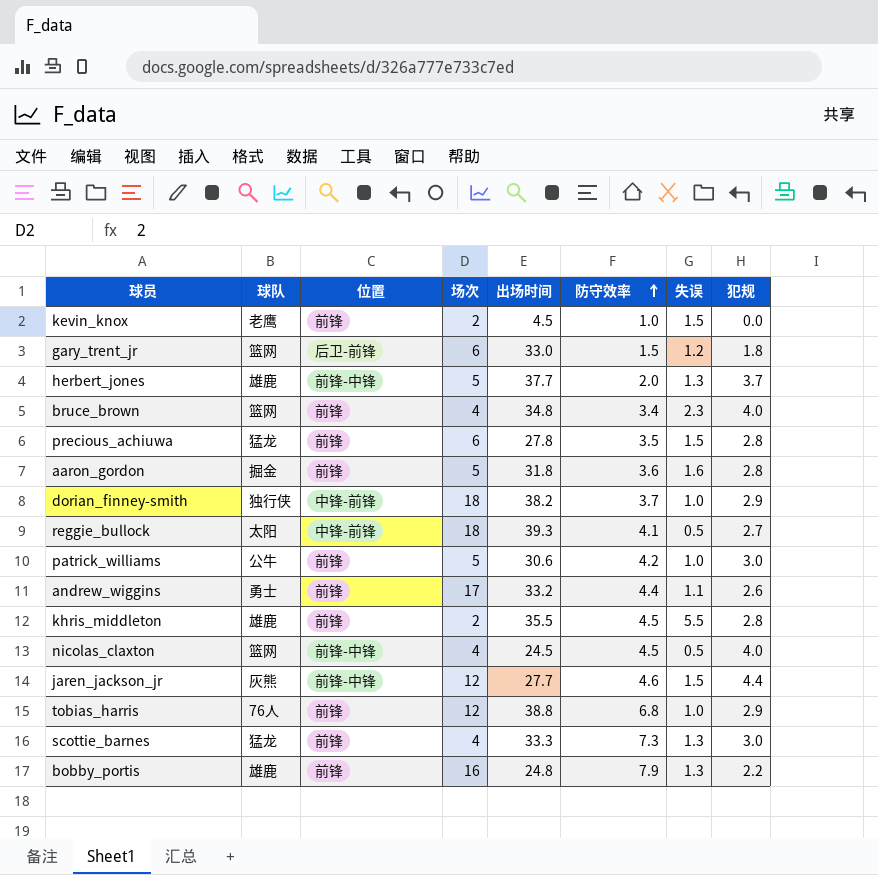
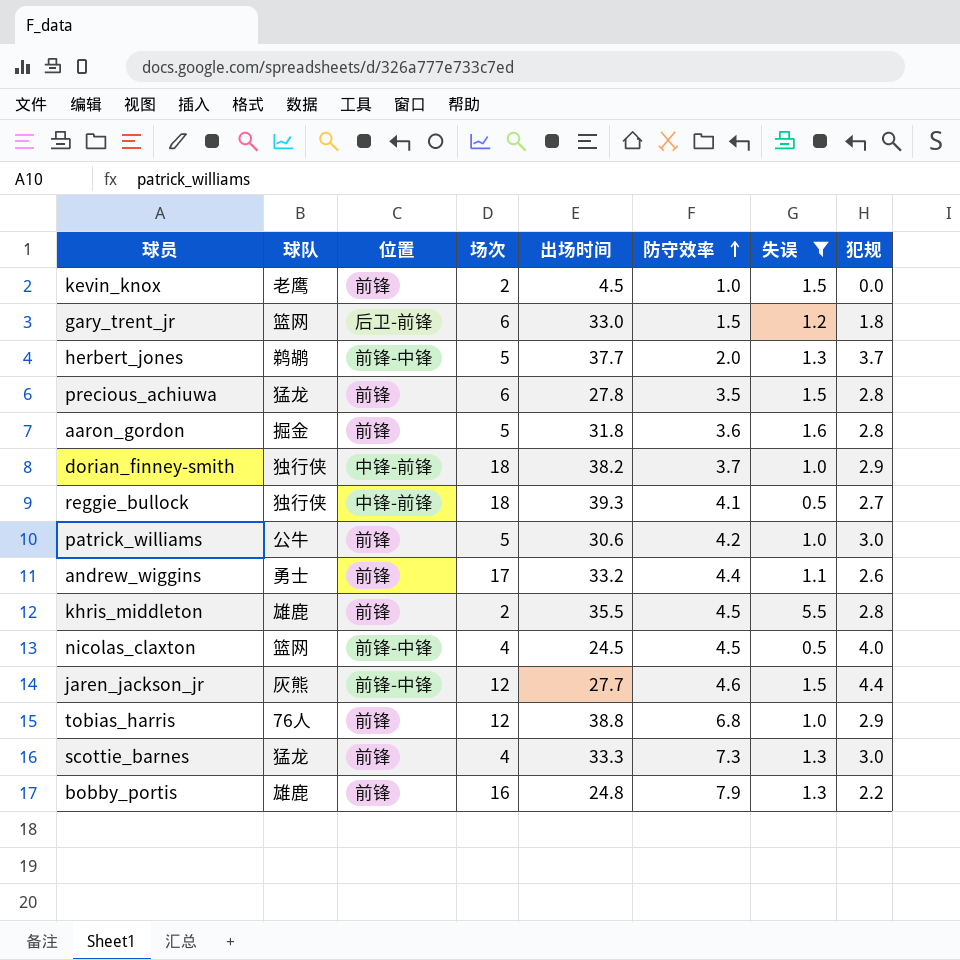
filter: none -> 失误 != 2.3
herbert_jones | 球队: 雄鹿 -> 鹈鹕
reggie_bullock | 球队: 太阳 -> 独行侠

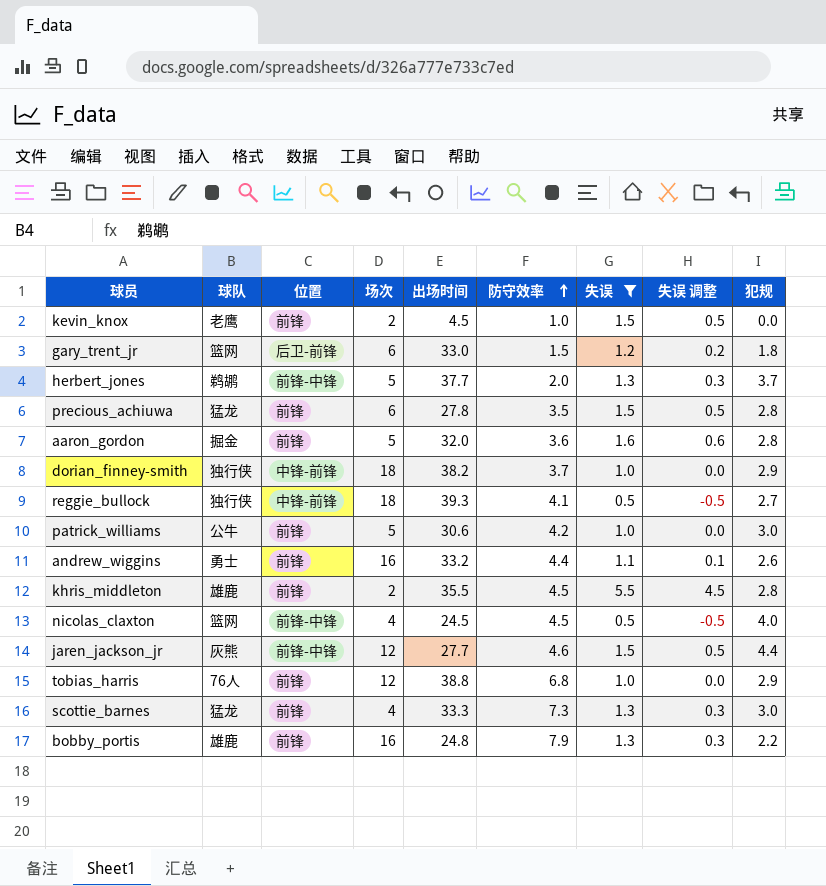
column 失误 调整 | formula: none -> [失误] - 1
aaron_gordon | 出场时间: 31.8 -> 32.0
andrew_wiggins | 场次: 17 -> 16

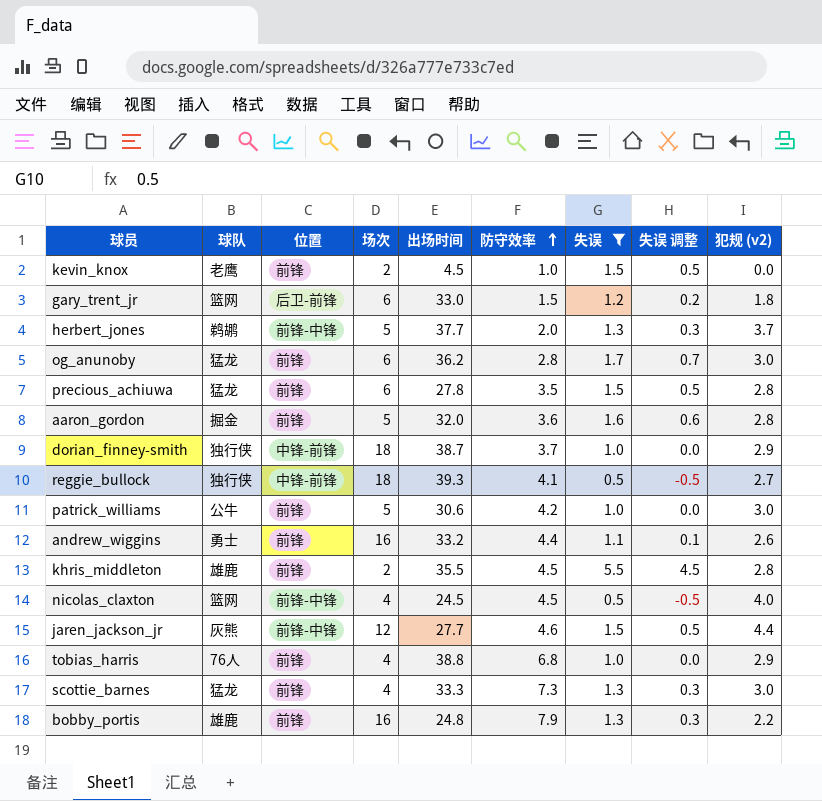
column name: 犯规 -> 犯规 (v2)
row og_anunoby: none -> 猛龙 | 前锋 | 6 | 36.2 | 2.8 | 1.7 | 0.7 | 3.0
dorian_finney-smith | 出场时间: 38.2 -> 38.7
tobias_harris | 场次: 12 -> 4

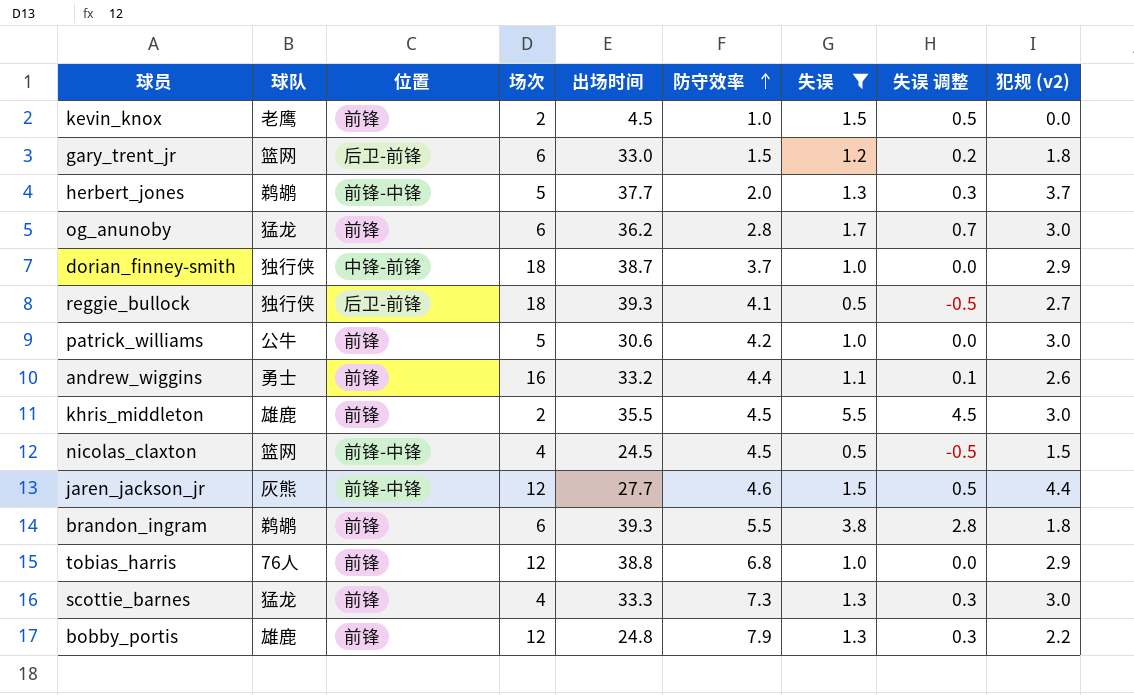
row precious_achiuwa: 猛龙 | 前锋 | 6 | 27.8 | 3.5 | 1.5 | 0.5 | 2.8 -> none
row aaron_gordon: 掘金 | 前锋 | 5 | 32.0 | 3.6 | 1.6 | 0.6 | 2.8 -> none
reggie_bullock | 位置: 中锋-前锋 -> 后卫-前锋
khris_middleton | 犯规 (v2): 2.8 -> 3.0
nicolas_claxton | 犯规 (v2): 4.0 -> 1.5
row brandon_ingram: none -> 鹈鹕 | 前锋 | 6 | 39.3 | 5.5 | 3.8 | 2.8 | 1.8
tobias_harris | 场次: 4 -> 12
bobby_portis | 场次: 16 -> 12

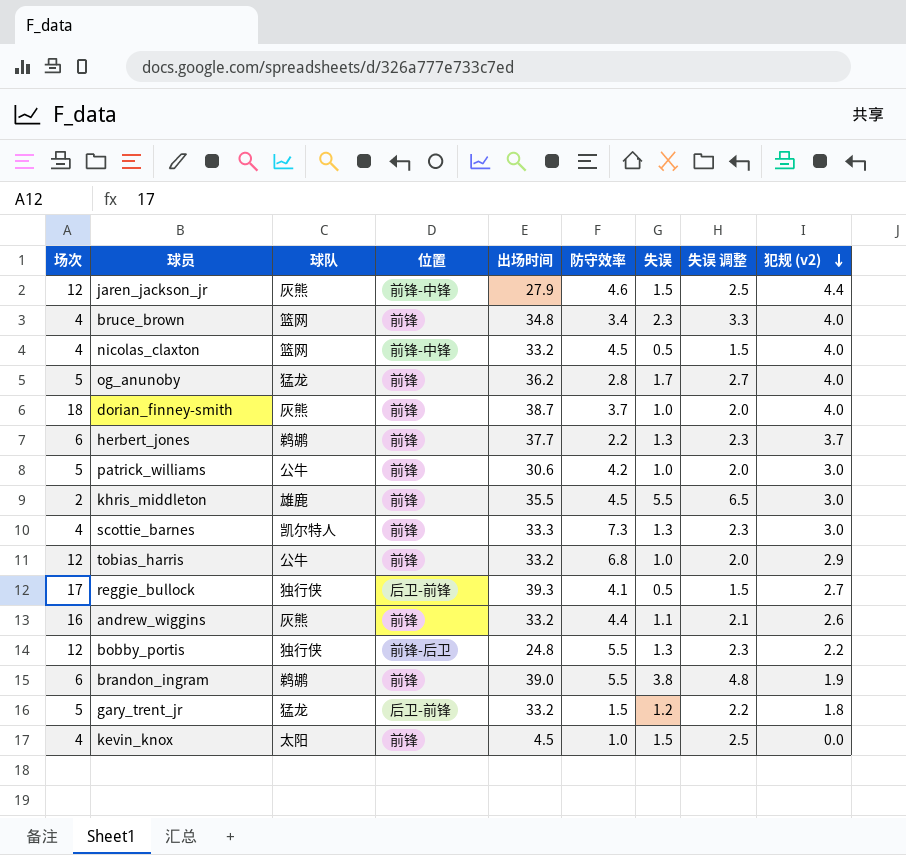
filter: 失误 != 2.3 -> none
row order: 防守效率 ascending -> 犯规 (v2) descending
column 场次 | position: 4 -> 1
column 失误 调整 | formula: [失误] - 1 -> [失误] + 1
jaren_jackson_jr | 出场时间: 27.7 -> 27.9
nicolas_claxton | 出场时间: 24.5 -> 33.2
nicolas_claxton | 犯规 (v2): 1.5 -> 4.0
og_anunoby | 场次: 6 -> 5
og_anunoby | 犯规 (v2): 3.0 -> 4.0
dorian_finney-smith | 球队: 独行侠 -> 灰熊
dorian_finney-smith | 位置: 中锋-前锋 -> 前锋
dorian_finney-smith | 犯规 (v2): 2.9 -> 4.0
herbert_jones | 场次: 5 -> 6
herbert_jones | 位置: 前锋-中锋 -> 前锋
herbert_jones | 防守效率: 2.0 -> 2.2
scottie_barnes | 球队: 猛龙 -> 凯尔特人
tobias_harris | 球队: 76人 -> 公牛
tobias_harris | 出场时间: 38.8 -> 33.2
reggie_bullock | 场次: 18 -> 17
andrew_wiggins | 球队: 勇士 -> 灰熊
bobby_portis | 球队: 雄鹿 -> 独行侠
bobby_portis | 位置: 前锋 -> 前锋-后卫
bobby_portis | 防守效率: 7.9 -> 5.5
brandon_ingram | 出场时间: 39.3 -> 39.0
brandon_ingram | 犯规 (v2): 1.8 -> 1.9
gary_trent_jr | 场次: 6 -> 5
gary_trent_jr | 球队: 篮网 -> 猛龙
gary_trent_jr | 出场时间: 33.0 -> 33.2
kevin_knox | 场次: 2 -> 4
kevin_knox | 球队: 老鹰 -> 太阳

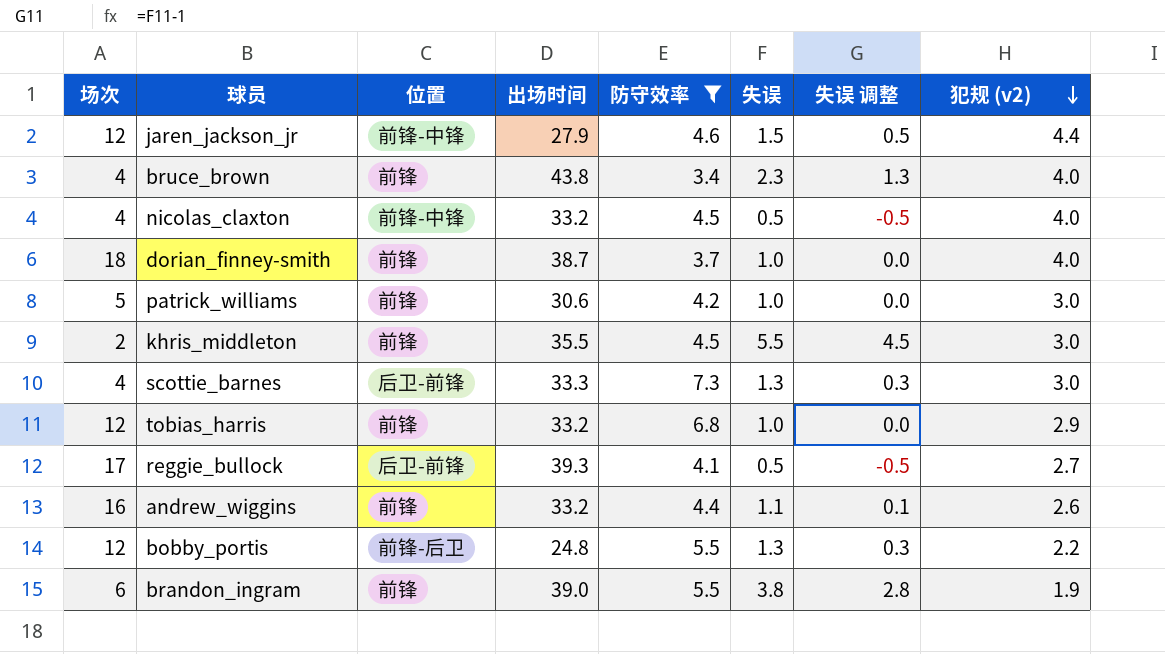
filter: none -> 防守效率 >= 3.4
column 球队 | position: 3 -> none
column 失误 调整 | formula: [失误] + 1 -> [失误] - 1
bruce_brown | 出场时间: 34.8 -> 43.8
scottie_barnes | 位置: 前锋 -> 后卫-前锋

